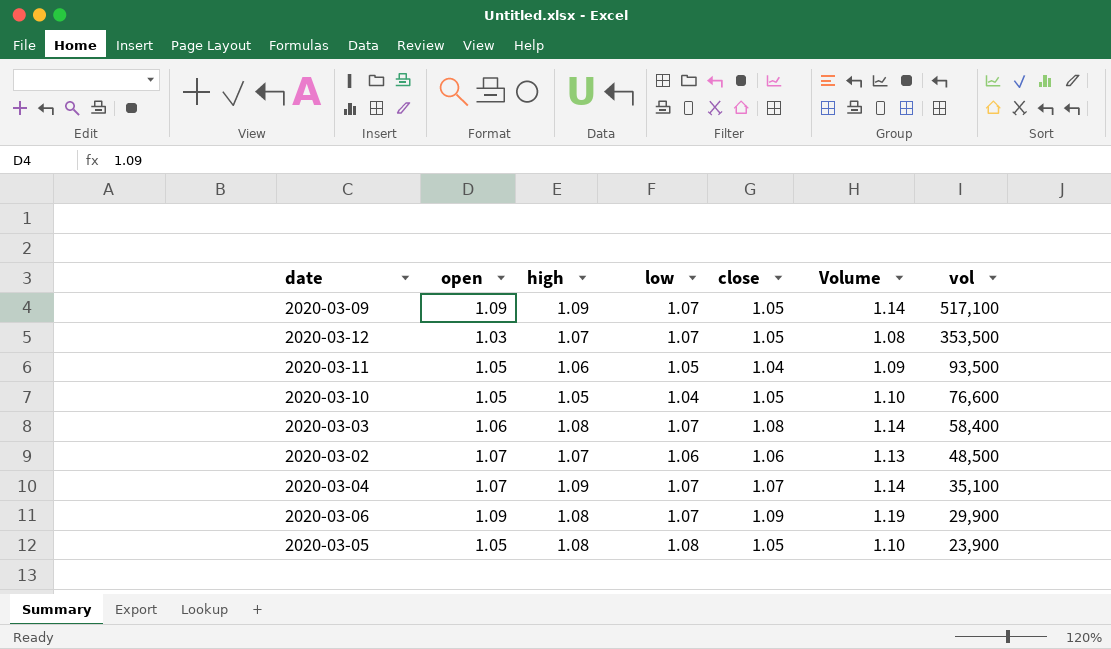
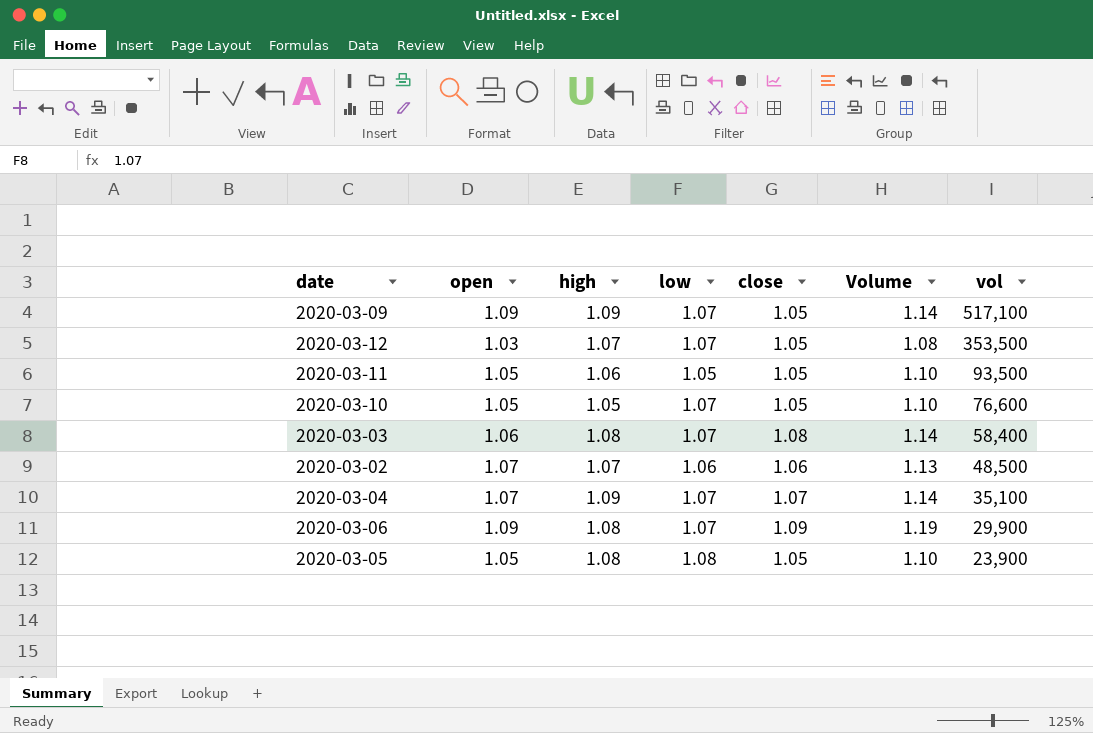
2020-03-11 | close: 1.04 -> 1.05
2020-03-11 | Volume: 1.09 -> 1.10
2020-03-10 | low: 1.04 -> 1.07

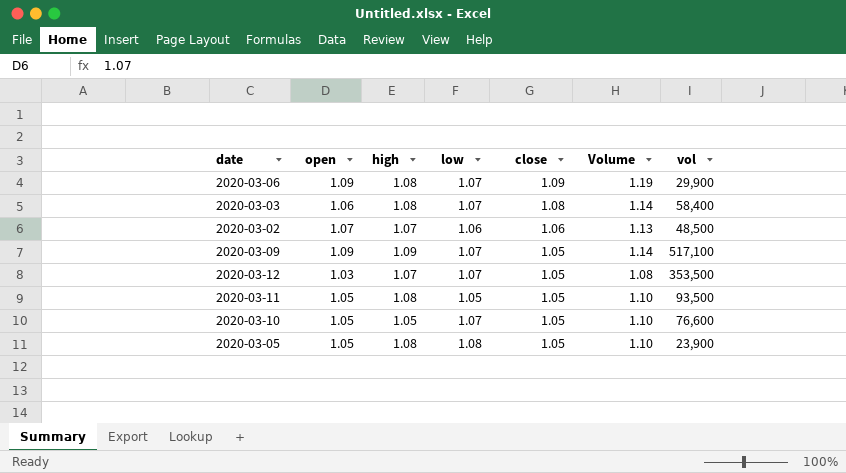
row order: vol descending -> close descending
row 2020-03-04: 1.07 | 1.09 | 1.07 | 1.07 | 1.14 | 35,100 -> none
2020-03-11 | high: 1.06 -> 1.08

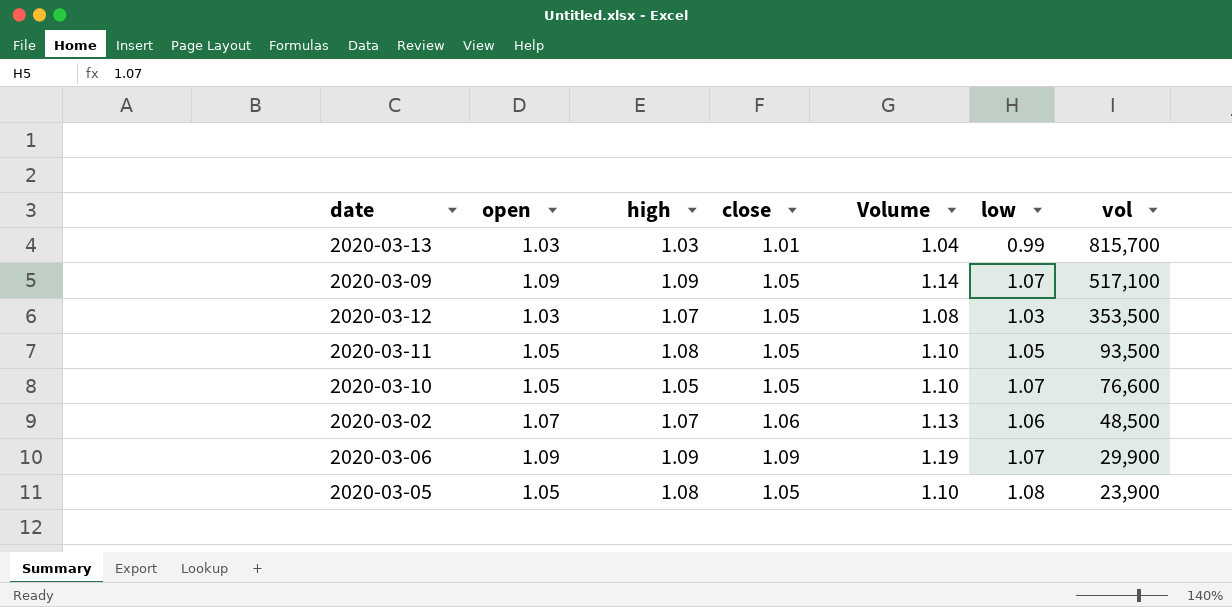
row order: close descending -> vol descending
column low | position: 4 -> 6
row 2020-03-03: 1.06 | 1.08 | 1.07 | 1.08 | 1.14 | 58,400 -> none
row 2020-03-13: none -> 1.03 | 1.03 | 1.01 | 1.04 | 0.99 | 815,700
2020-03-12 | low: 1.07 -> 1.03
2020-03-06 | high: 1.08 -> 1.09

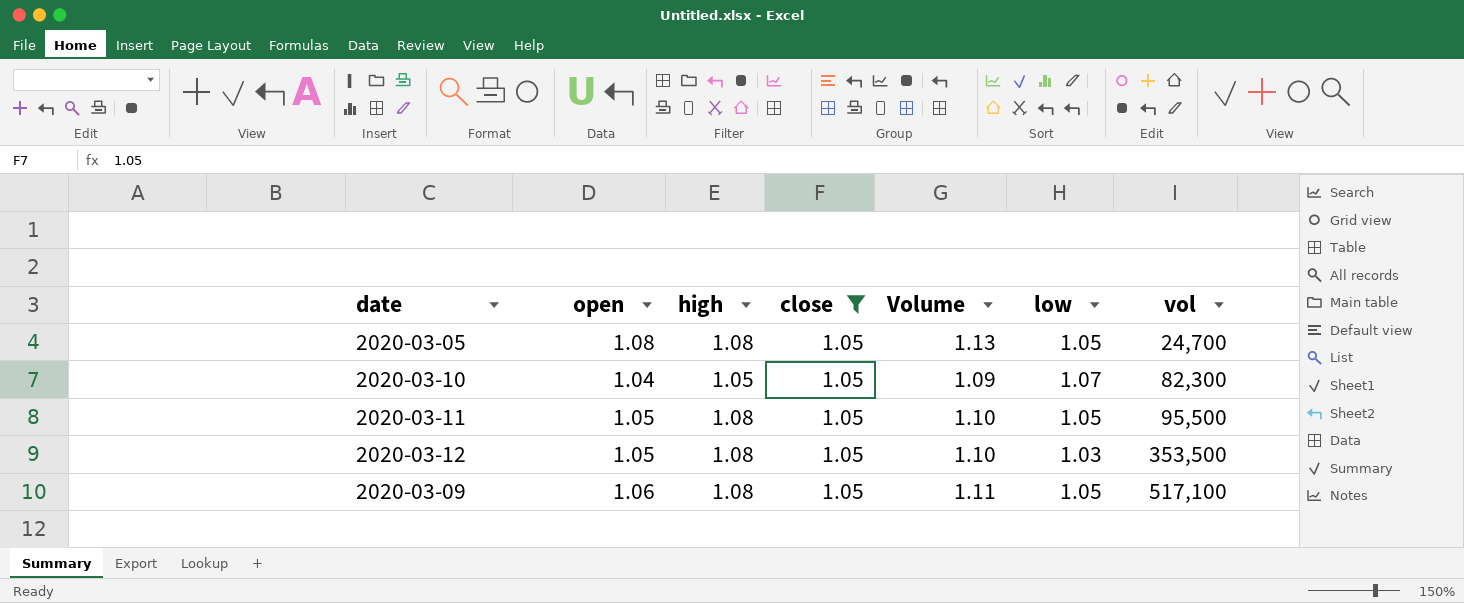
filter: none -> close = 1.05
row order: vol descending -> vol ascending
2020-03-05 | open: 1.05 -> 1.08
2020-03-05 | Volume: 1.10 -> 1.13
2020-03-05 | low: 1.08 -> 1.05
2020-03-05 | vol: 23,900 -> 24,700
2020-03-10 | open: 1.05 -> 1.04
2020-03-10 | Volume: 1.10 -> 1.09
2020-03-10 | vol: 76,600 -> 82,300
2020-03-11 | vol: 93,500 -> 95,500
2020-03-12 | open: 1.03 -> 1.05
2020-03-12 | high: 1.07 -> 1.08
2020-03-12 | Volume: 1.08 -> 1.10
2020-03-09 | open: 1.09 -> 1.06
2020-03-09 | high: 1.09 -> 1.08
2020-03-09 | Volume: 1.14 -> 1.11
2020-03-09 | low: 1.07 -> 1.05

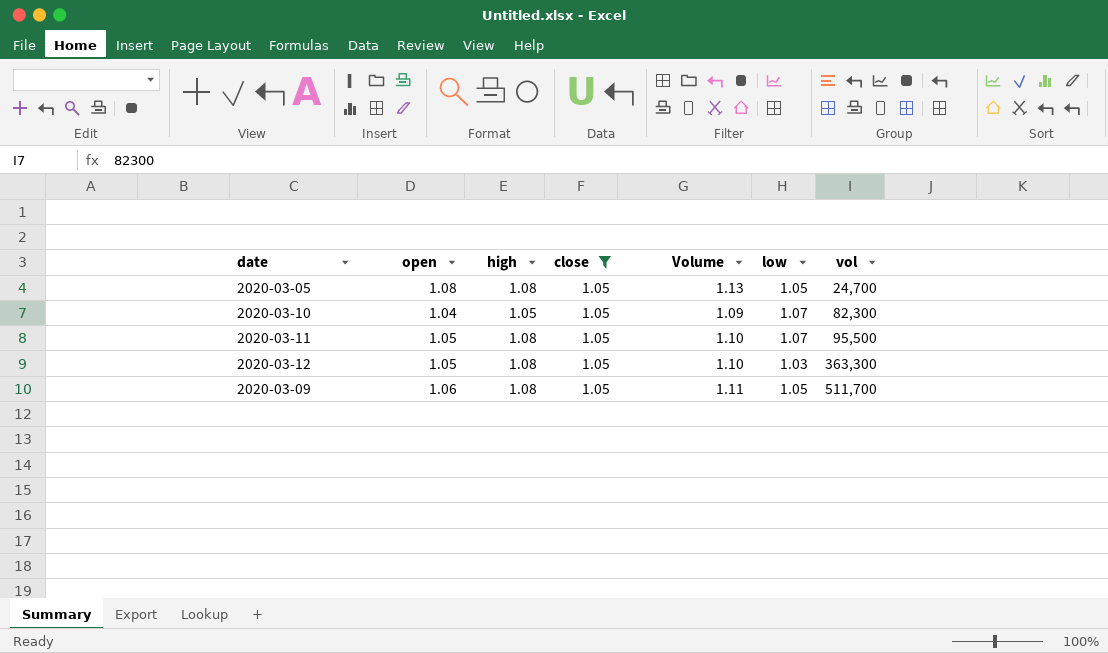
2020-03-11 | low: 1.05 -> 1.07
2020-03-12 | vol: 353,500 -> 363,300
2020-03-09 | vol: 517,100 -> 511,700

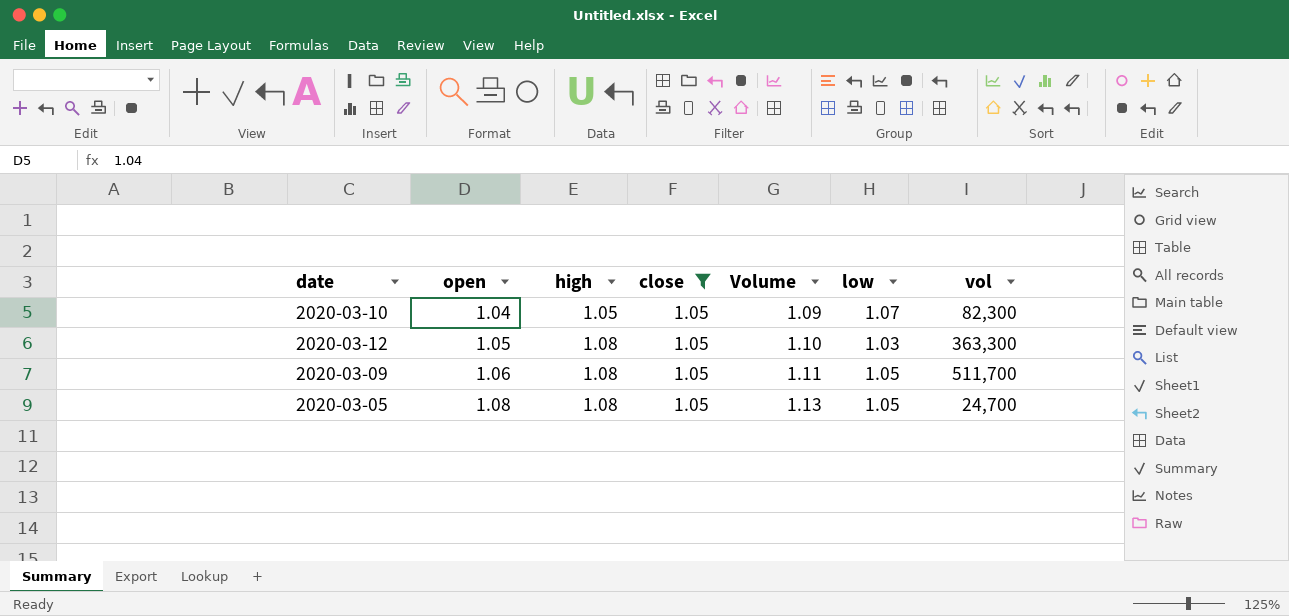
row order: vol ascending -> open ascending
row 2020-03-11: 1.05 | 1.08 | 1.05 | 1.10 | 1.07 | 95,500 -> none

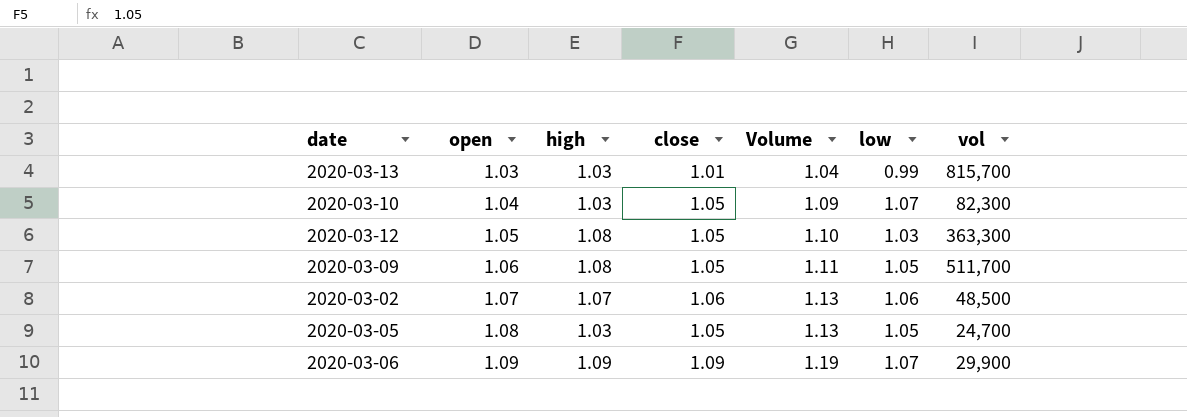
filter: close = 1.05 -> none
2020-03-10 | high: 1.05 -> 1.03
2020-03-05 | high: 1.08 -> 1.03

